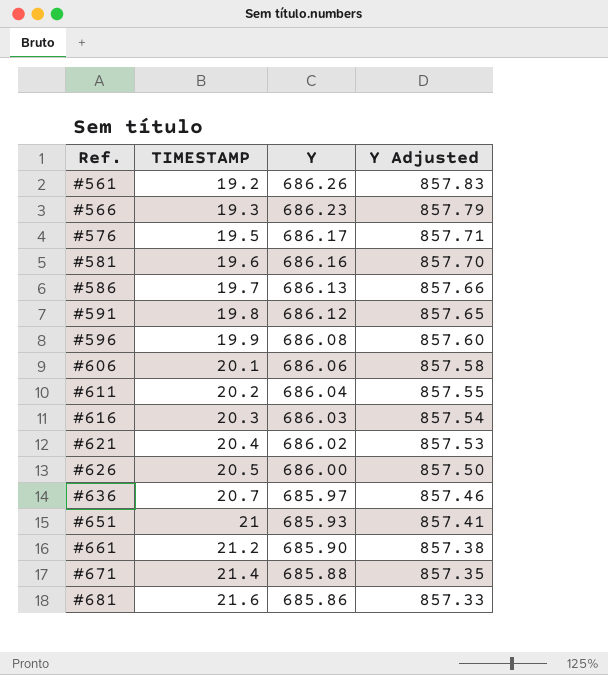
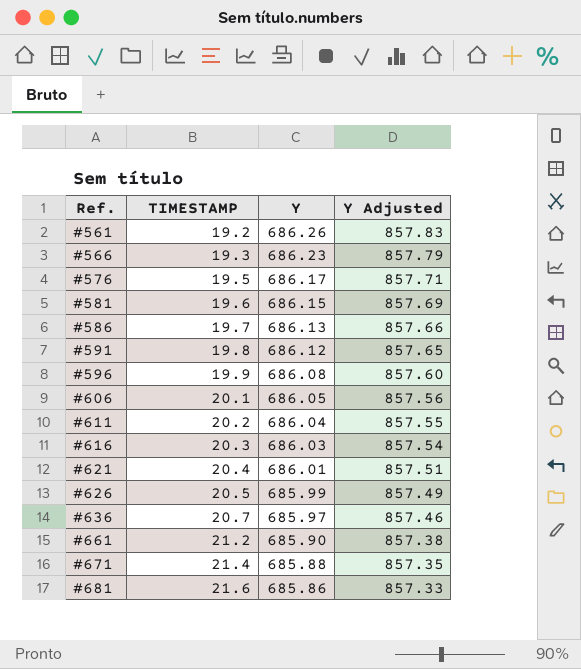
row #651: 21 | 685.93 | 857.41 -> none
#581 | Y: 686.16 -> 686.15
#581 | Y Adjusted: 857.70 -> 857.69
#606 | Y: 686.06 -> 686.05
#606 | Y Adjusted: 857.58 -> 857.56
#621 | Y: 686.02 -> 686.01
#621 | Y Adjusted: 857.53 -> 857.51
#626 | Y: 686.00 -> 685.99
#626 | Y Adjusted: 857.50 -> 857.49

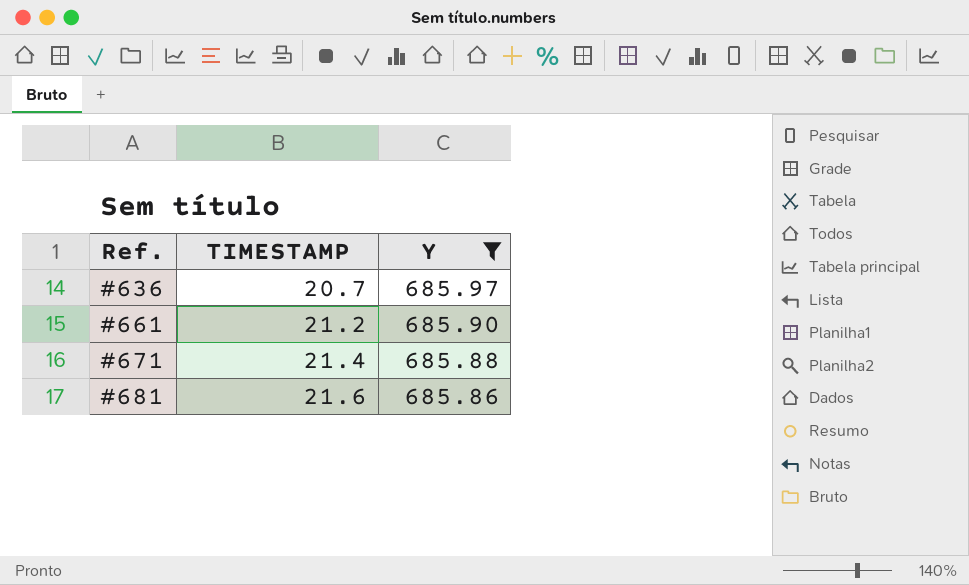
filter: none -> Y <= 685.97
column Y Adjusted | formula: [Y] * 1.25 -> none

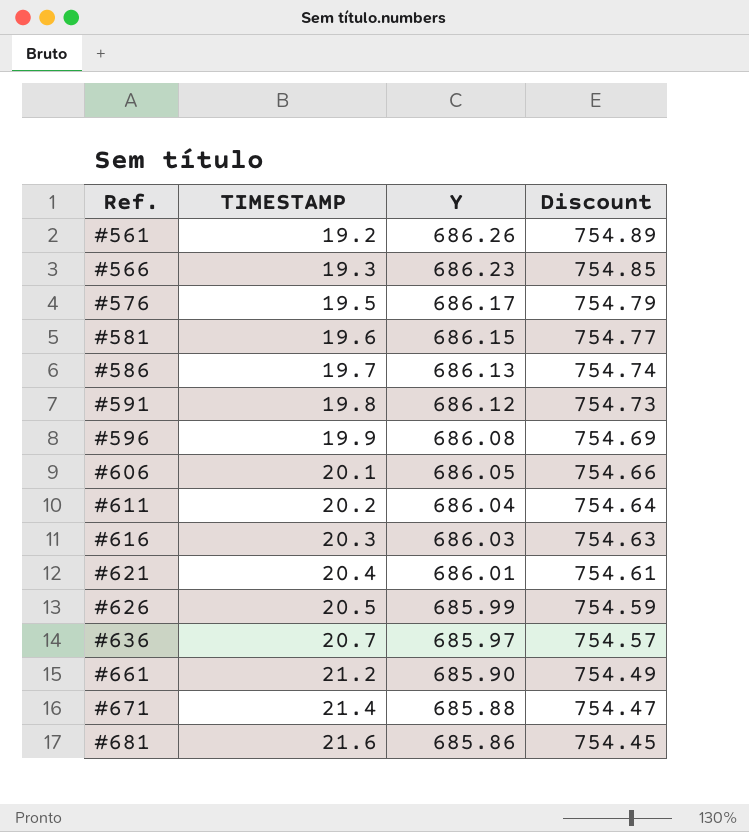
filter: Y <= 685.97 -> none
column Discount | formula: none -> [Y] * 1.1

